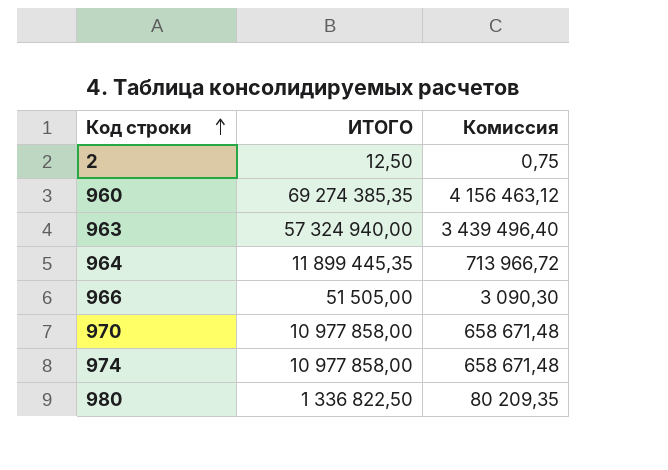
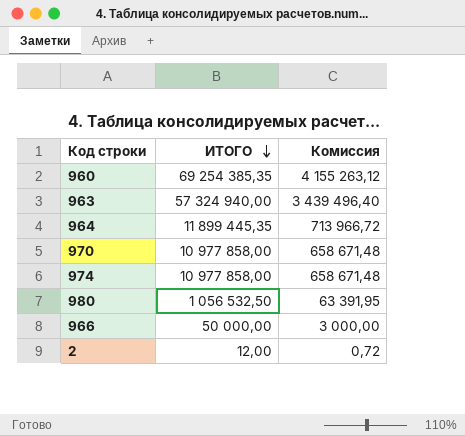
row order: Код строки ascending -> ИТОГО descending
960 | ИТОГО: 69 274 385,35 -> 69 254 385,35
960 | Комиссия: 4 156 463,12 -> 4 155 263,12
980 | ИТОГО: 1 336 822,50 -> 1 056 532,50
980 | Комиссия: 80 209,35 -> 63 391,95
966 | ИТОГО: 51 505,00 -> 50 000,00
966 | Комиссия: 3 090,30 -> 3 000,00
2 | ИТОГО: 12,50 -> 12,00
2 | Комиссия: 0,75 -> 0,72

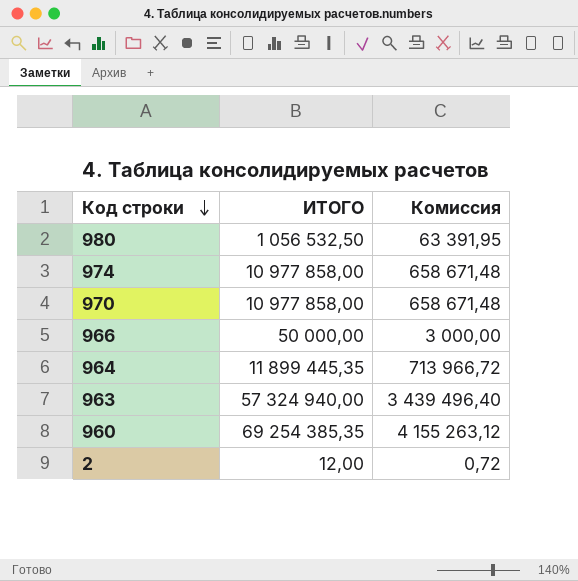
row order: ИТОГО descending -> Код строки descending

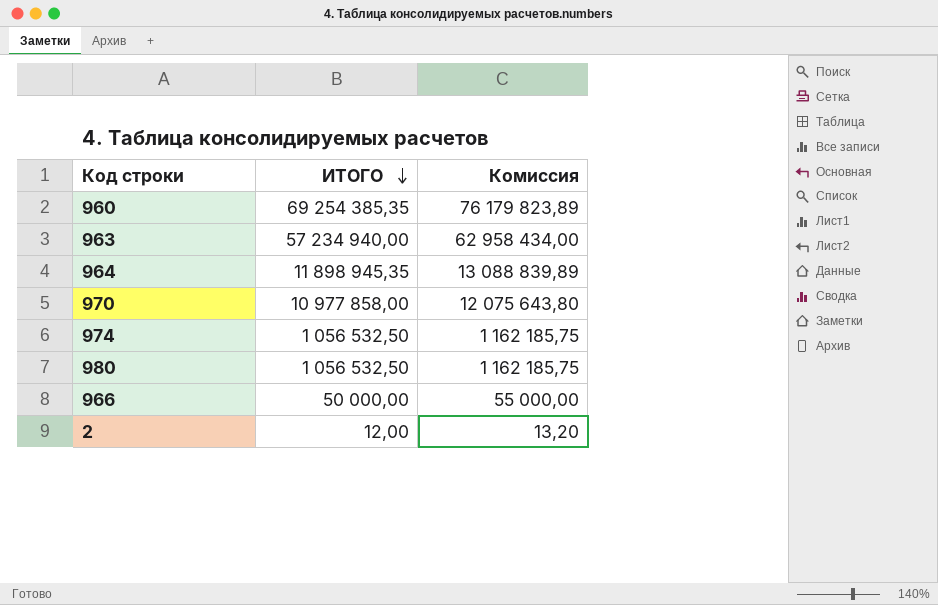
row order: Код строки descending -> ИТОГО descending
column Комиссия | formula: [ИТОГО] * 0,06 -> [ИТОГО] * 1,1
963 | ИТОГО: 57 324 940,00 -> 57 234 940,00
964 | ИТОГО: 11 899 445,35 -> 11 898 945,35
974 | ИТОГО: 10 977 858,00 -> 1 056 532,50

